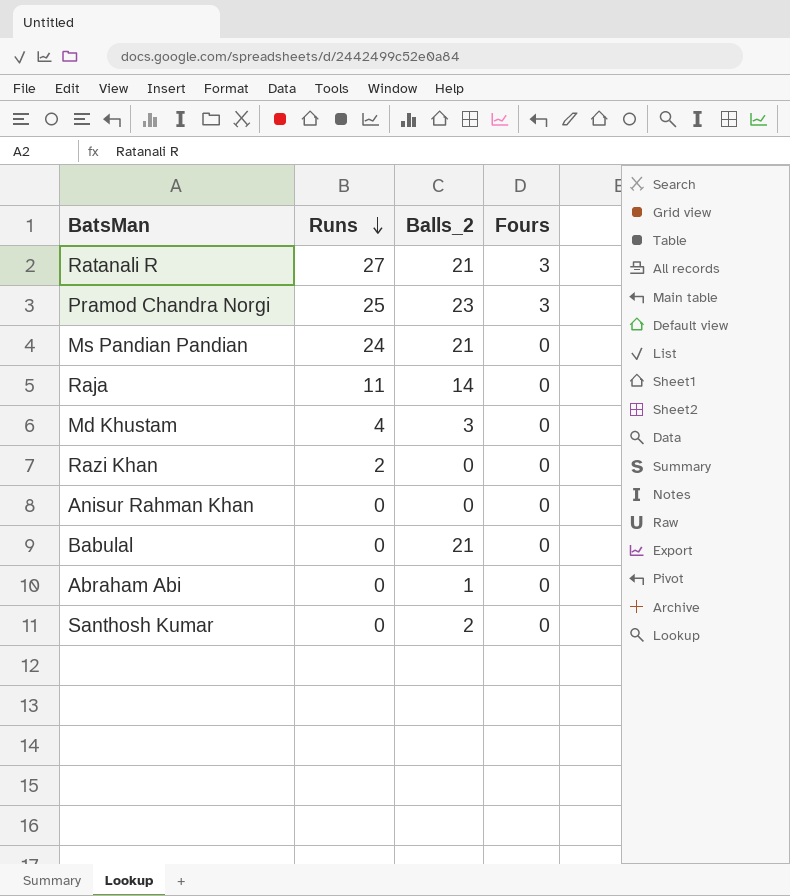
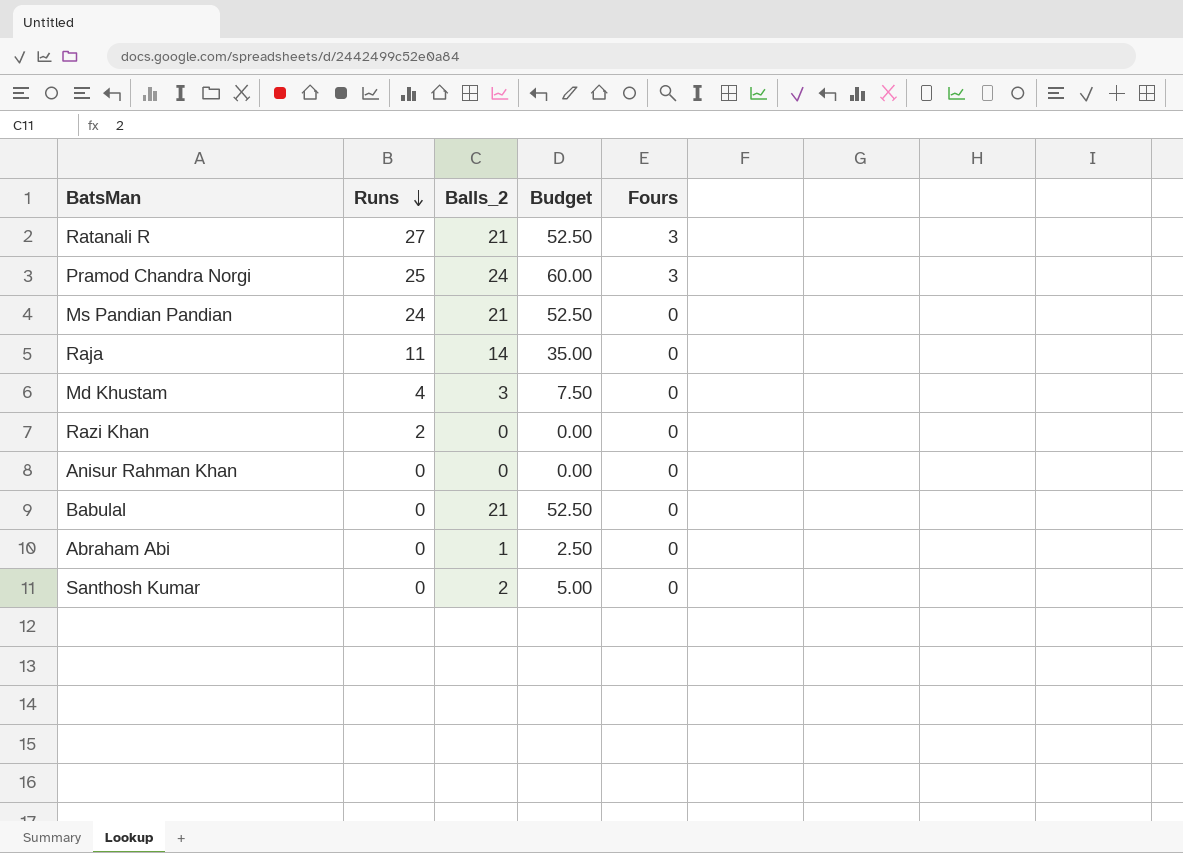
column Budget | formula: none -> [Balls_2] * 2.5
Pramod Chandra Norgi | Balls_2: 23 -> 24

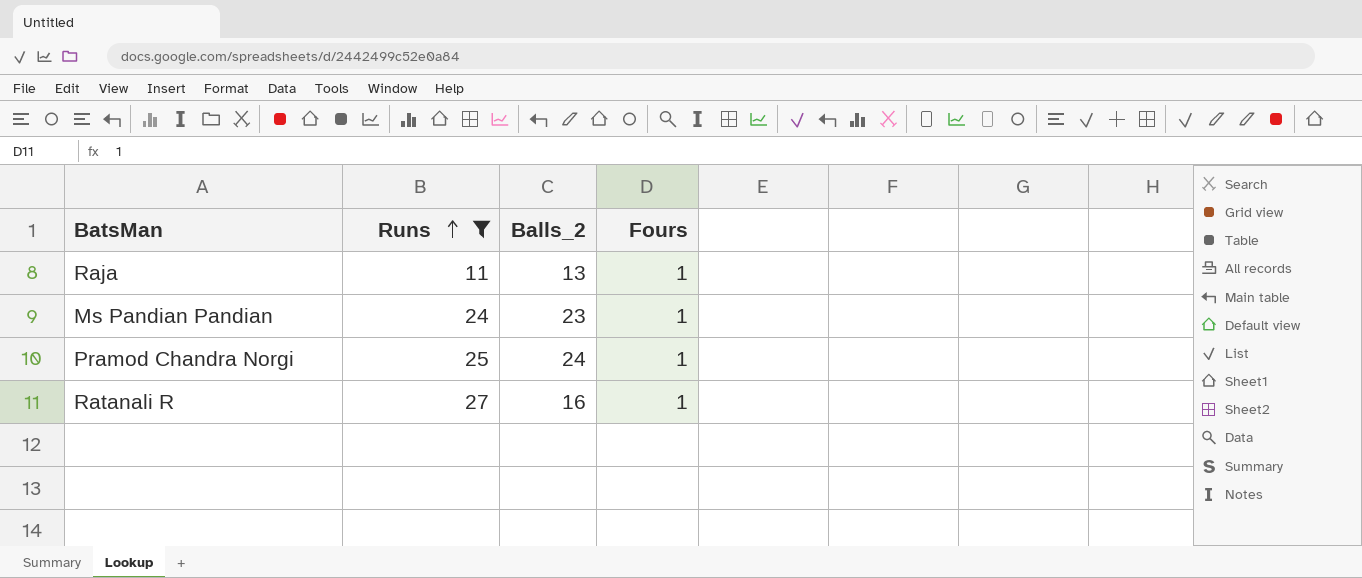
filter: none -> Runs >= 11
row order: Runs descending -> Runs ascending
column Budget | formula: [Balls_2] * 2.5 -> none
Raja | Balls_2: 14 -> 13
Raja | Fours: 0 -> 1
Ms Pandian Pandian | Balls_2: 21 -> 23
Ms Pandian Pandian | Fours: 0 -> 1
Pramod Chandra Norgi | Fours: 3 -> 1
Ratanali R | Balls_2: 21 -> 16
Ratanali R | Fours: 3 -> 1

